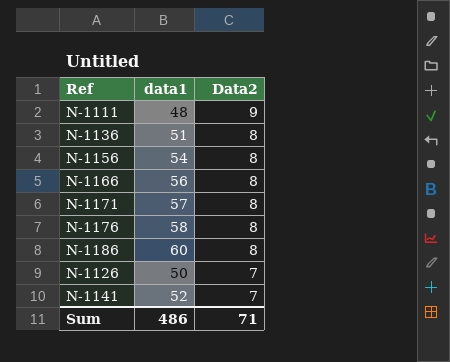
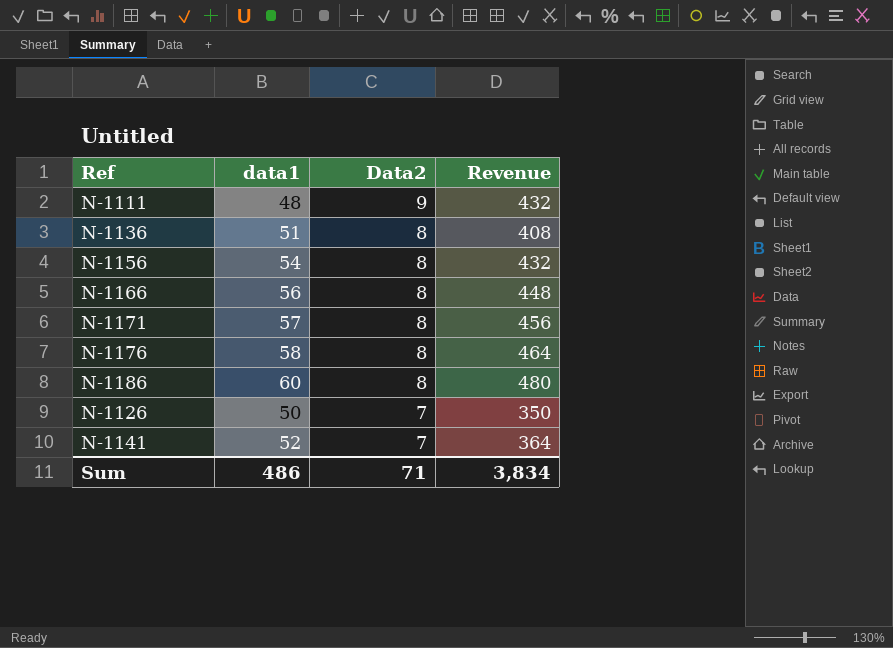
column Revenue | formula: none -> [data1] * [Data2]

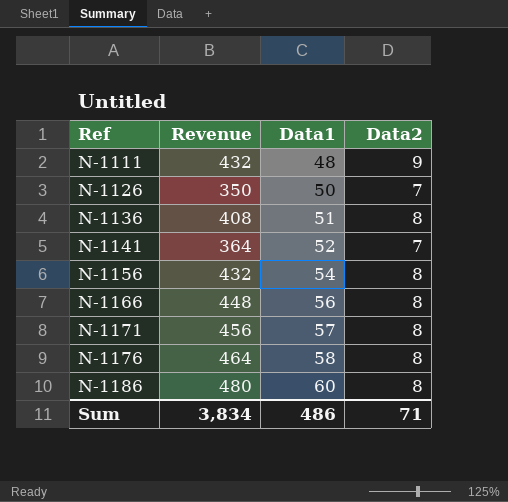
row order: Data2 descending -> Ref ascending
column Revenue | position: 4 -> 2
column name: data1 -> Data1

